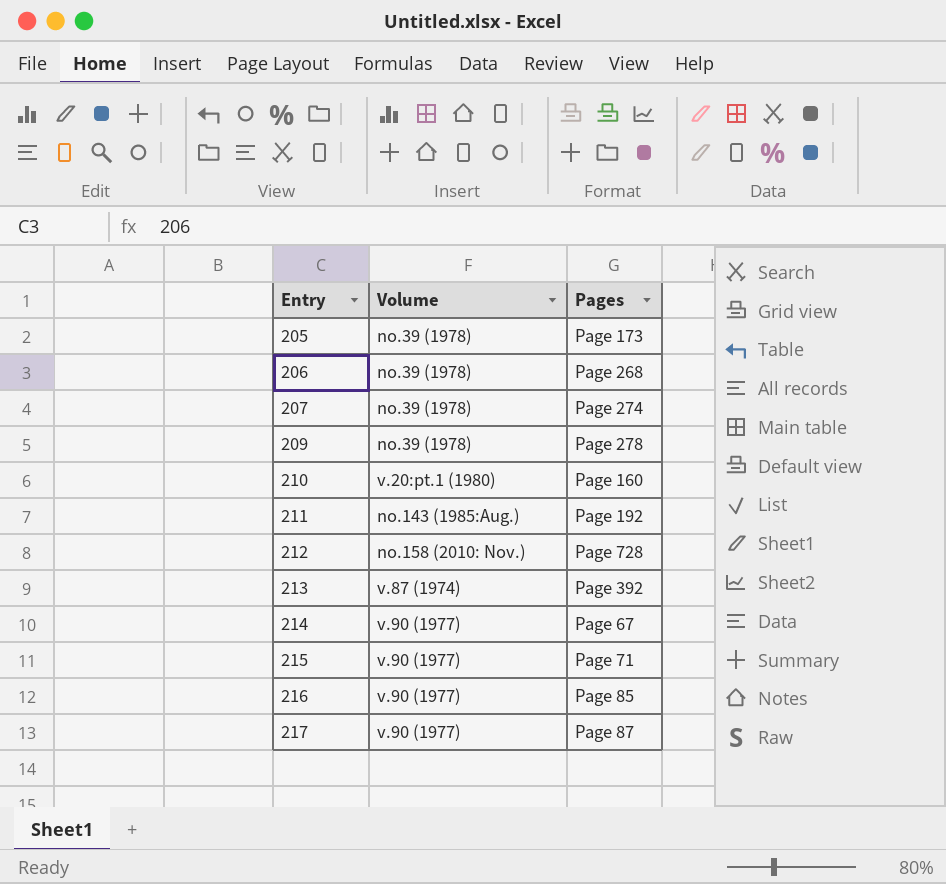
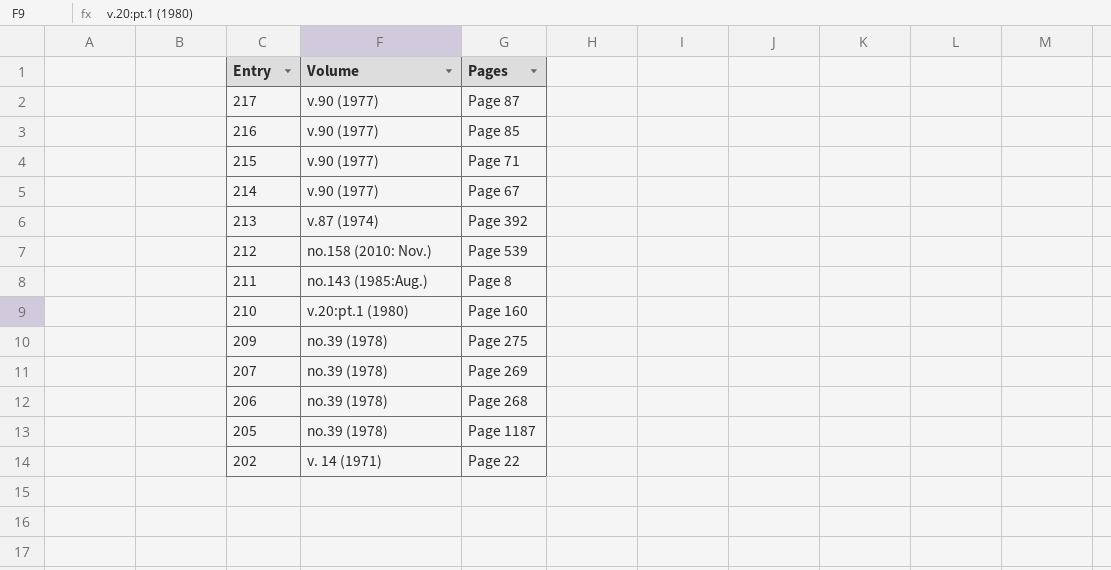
row order: Entry ascending -> Entry descending
212 | Pages: Page 728 -> Page 539
211 | Pages: Page 192 -> Page 8
209 | Pages: Page 278 -> Page 275
207 | Pages: Page 274 -> Page 269
205 | Pages: Page 173 -> Page 1187
row 202: none -> v. 14 (1971) | Page 22

